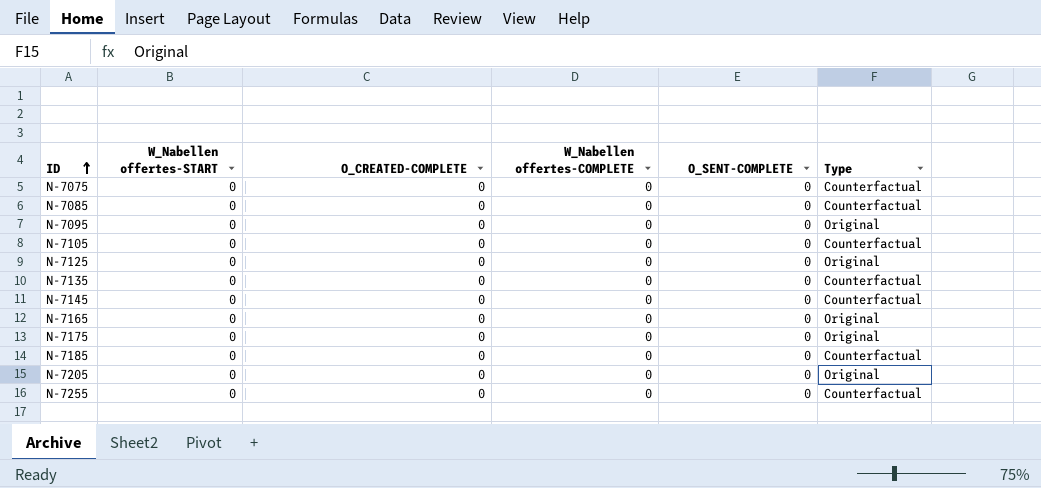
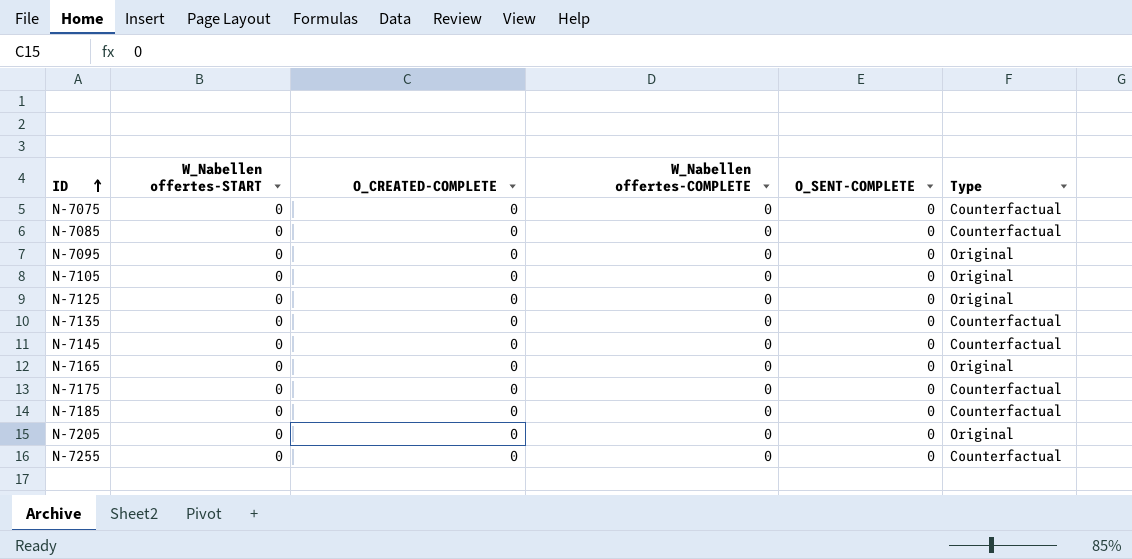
N-7105 | Type: Counterfactual -> Original
N-7175 | Type: Original -> Counterfactual

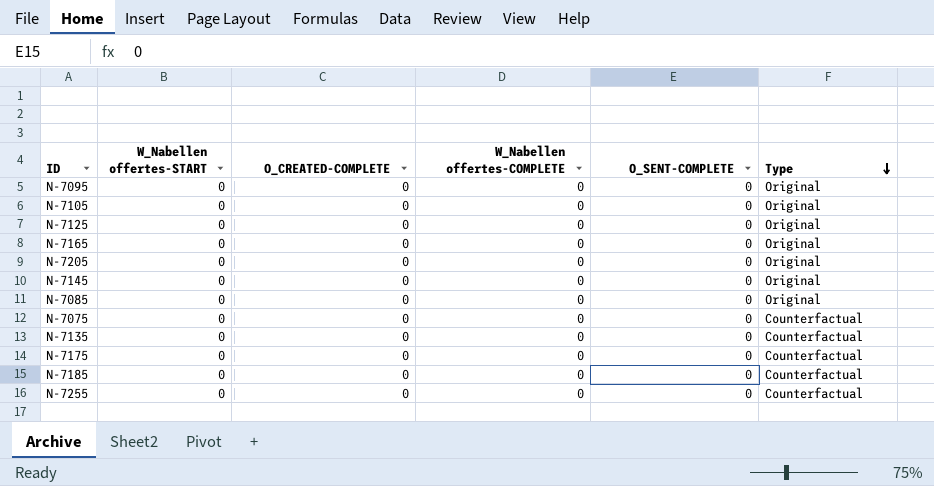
row order: ID ascending -> Type descending
N-7145 | Type: Counterfactual -> Original
N-7085 | Type: Counterfactual -> Original

